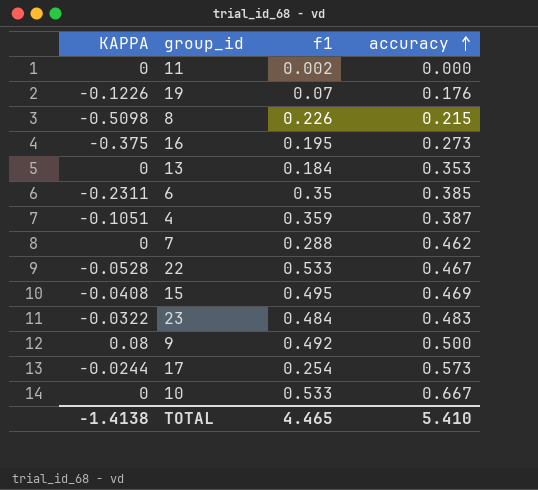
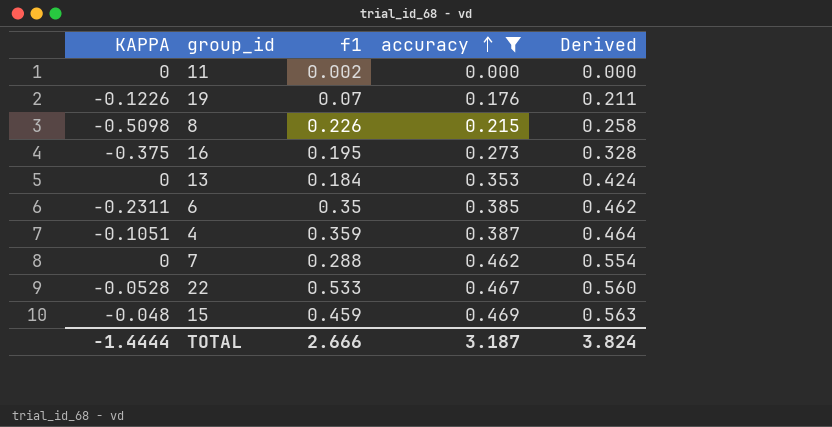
filter: none -> accuracy <= 0.469
column Derived | formula: none -> [accuracy] * 1.2
15 | KAPPA: -0.0408 -> -0.048
15 | f1: 0.495 -> 0.459
TOTAL | KAPPA: -1.4138 -> -1.4444
TOTAL | f1: 4.465 -> 2.666
TOTAL | accuracy: 5.410 -> 3.187

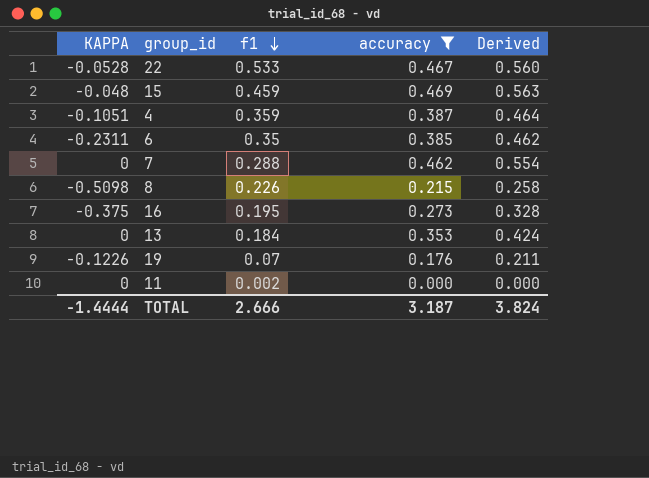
row order: accuracy ascending -> f1 descending

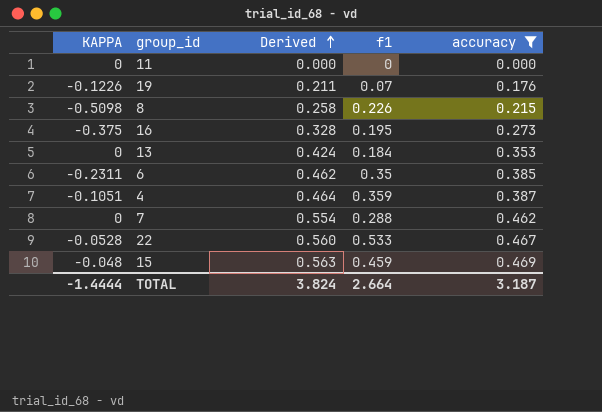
row order: f1 descending -> Derived ascending
column Derived | position: 5 -> 3
11 | f1: 0.002 -> 0
TOTAL | f1: 2.666 -> 2.664

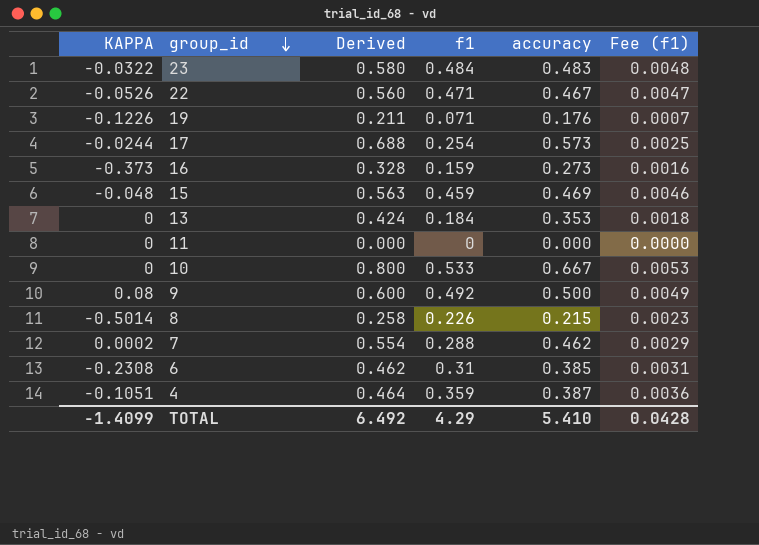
filter: accuracy <= 0.469 -> none
row order: Derived ascending -> group_id descending
column Fee (f1) | formula: none -> [f1] * 0.01
22 | KAPPA: -0.0528 -> -0.0526
22 | f1: 0.533 -> 0.471
19 | f1: 0.07 -> 0.071
16 | KAPPA: -0.375 -> -0.373
16 | f1: 0.195 -> 0.159
8 | KAPPA: -0.5098 -> -0.5014
7 | KAPPA: 0 -> 0.0002
6 | KAPPA: -0.2311 -> -0.2308
6 | f1: 0.35 -> 0.31
TOTAL | KAPPA: -1.4444 -> -1.4099
TOTAL | Derived: 3.824 -> 6.492
TOTAL | f1: 2.664 -> 4.29
TOTAL | accuracy: 3.187 -> 5.410

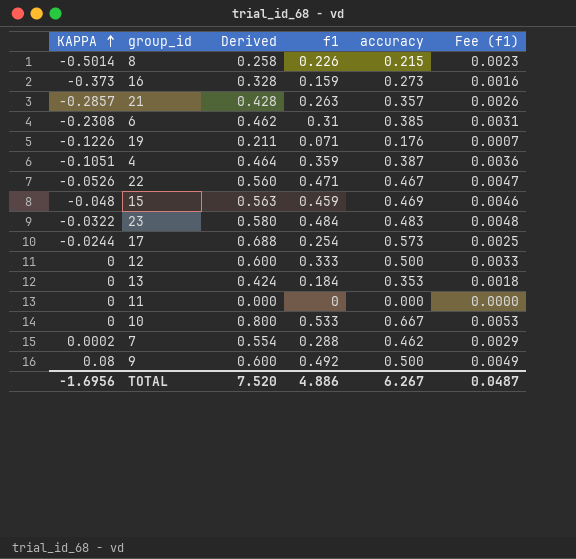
row order: group_id descending -> KAPPA ascending
row 21: none -> -0.2857 | 0.428 | 0.263 | 0.357 | 0.0026
row 12: none -> 0 | 0.600 | 0.333 | 0.500 | 0.0033
TOTAL | KAPPA: -1.4099 -> -1.6956
TOTAL | Derived: 6.492 -> 7.520
TOTAL | f1: 4.29 -> 4.886
TOTAL | accuracy: 5.410 -> 6.267
TOTAL | Fee (f1): 0.0428 -> 0.0487

